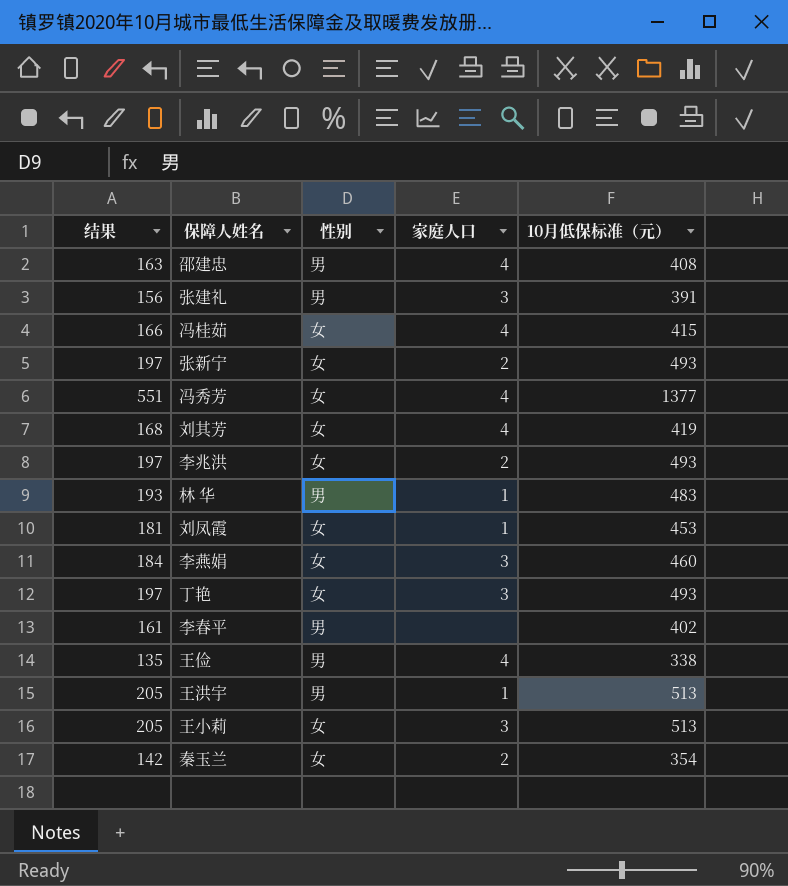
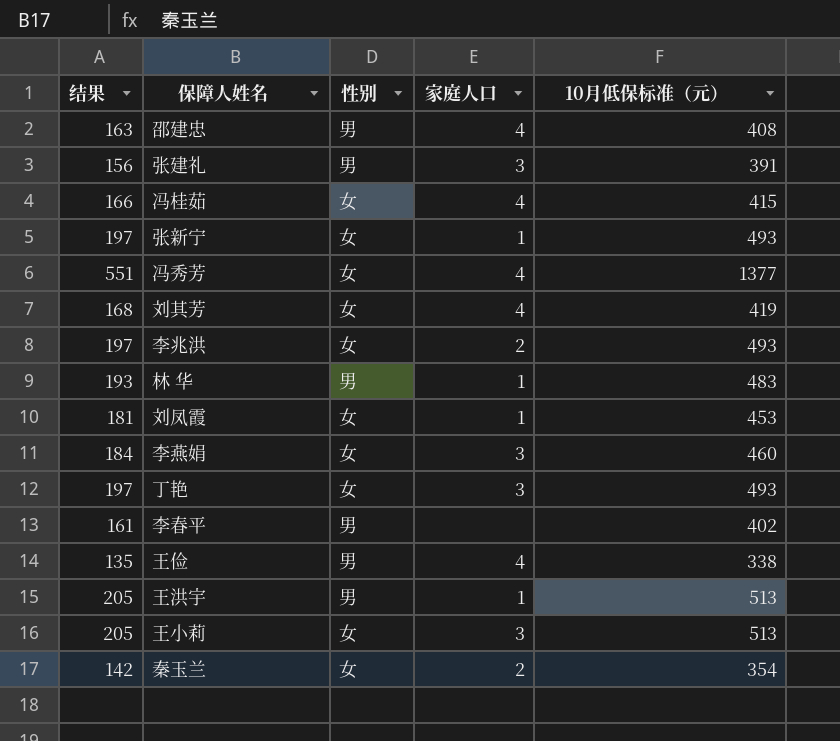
张新宁 | 家庭人口: 2 -> 1

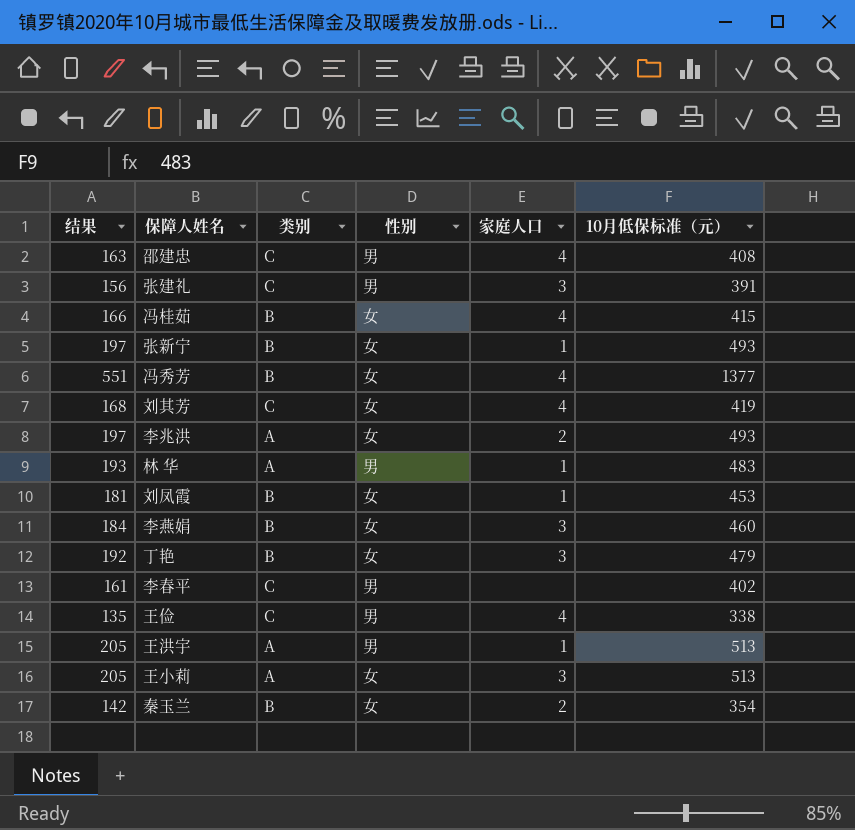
column 类别 | position: none -> 3
丁艳 | 结果: 197 -> 192
丁艳 | 10月低保标准（元）: 493 -> 479

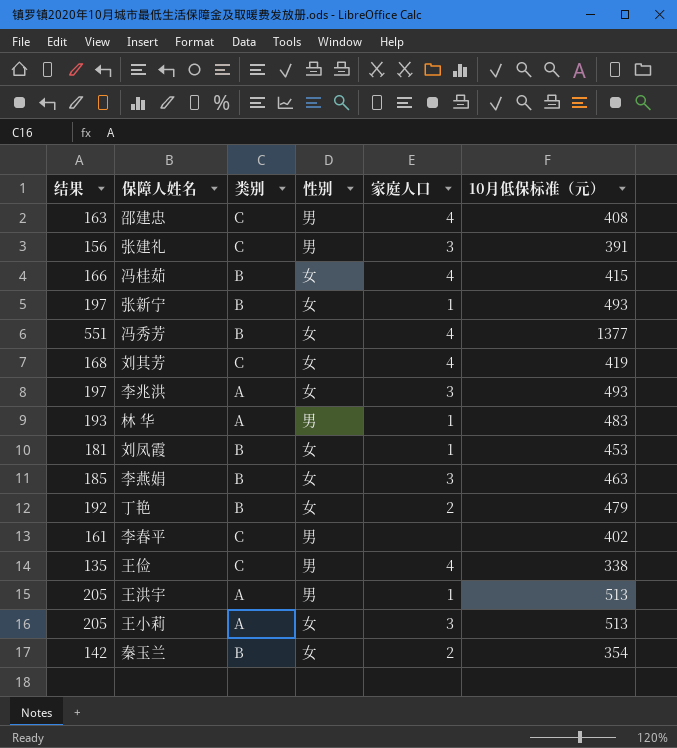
李兆洪 | 家庭人口: 2 -> 3
李燕娟 | 结果: 184 -> 185
李燕娟 | 10月低保标准（元）: 460 -> 463
丁艳 | 家庭人口: 3 -> 2

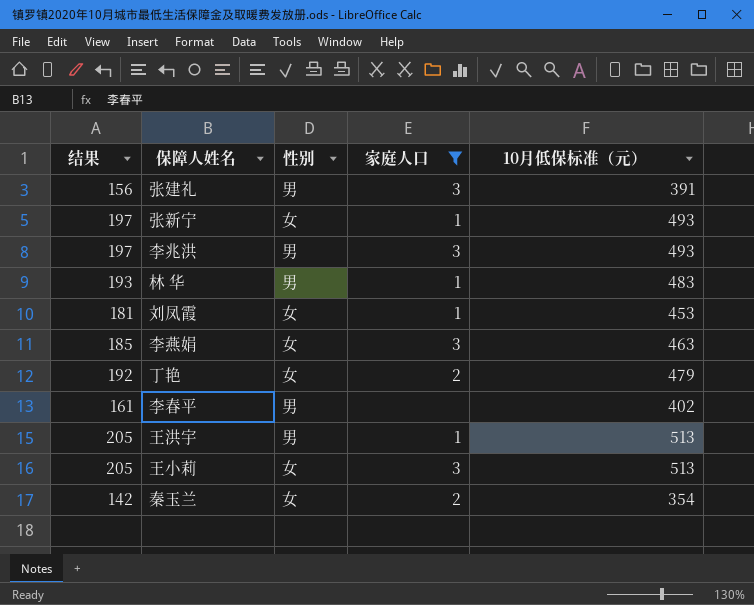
filter: none -> 家庭人口 != 4
column 类别 | position: 3 -> none
李兆洪 | 性别: 女 -> 男

